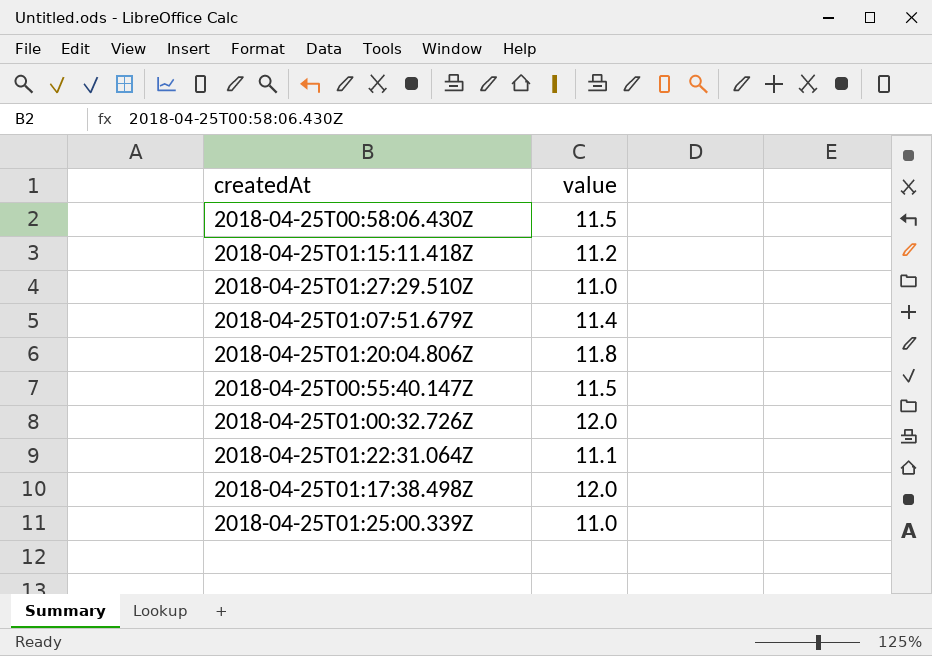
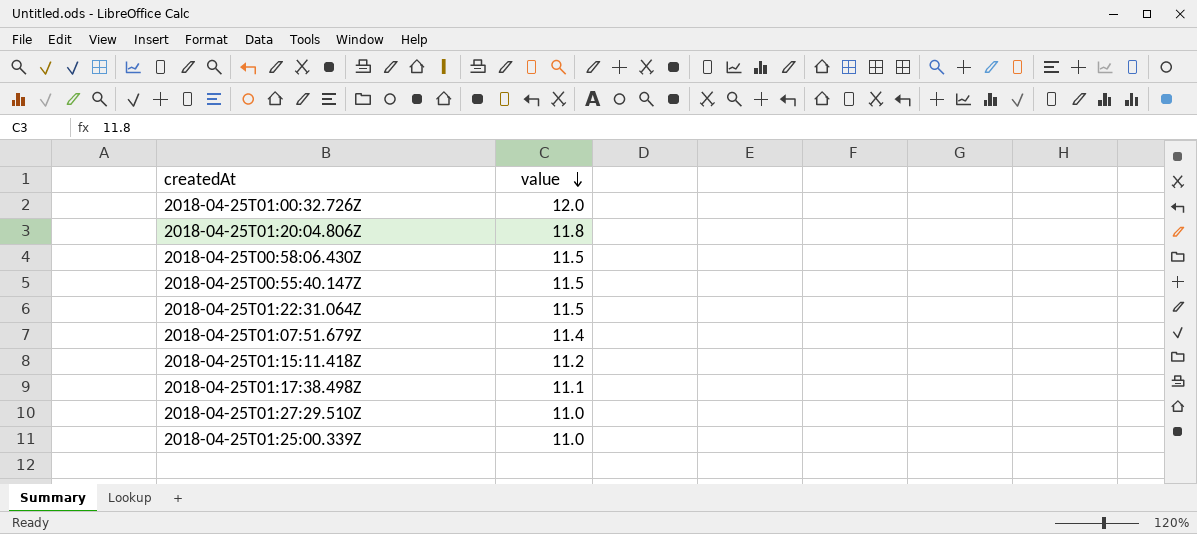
row order: none -> value descending
2018-04-25T01:22:31.064Z | value: 11.1 -> 11.5
2018-04-25T01:17:38.498Z | value: 12.0 -> 11.1

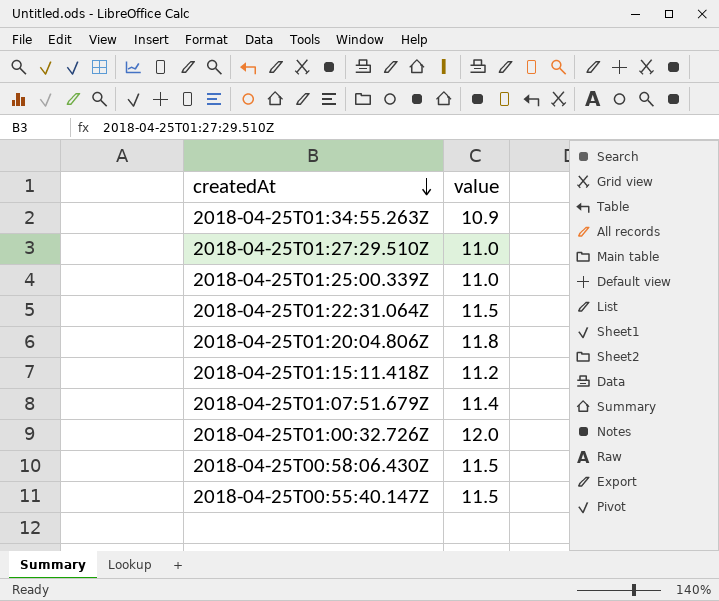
row order: value descending -> createdAt descending
row 2018-04-25T01:17:38.498Z: 11.1 -> none
row 2018-04-25T01:34:55.263Z: none -> 10.9

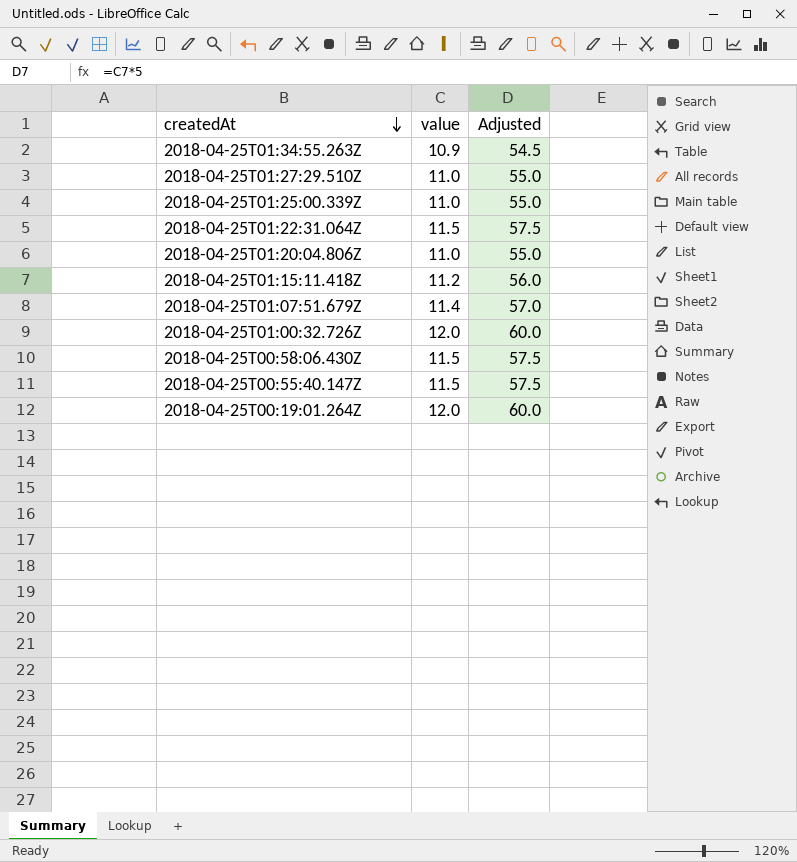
column Adjusted | formula: none -> [value] * 5
2018-04-25T01:20:04.806Z | value: 11.8 -> 11.0
row 2018-04-25T00:19:01.264Z: none -> 12.0 | 60.0

